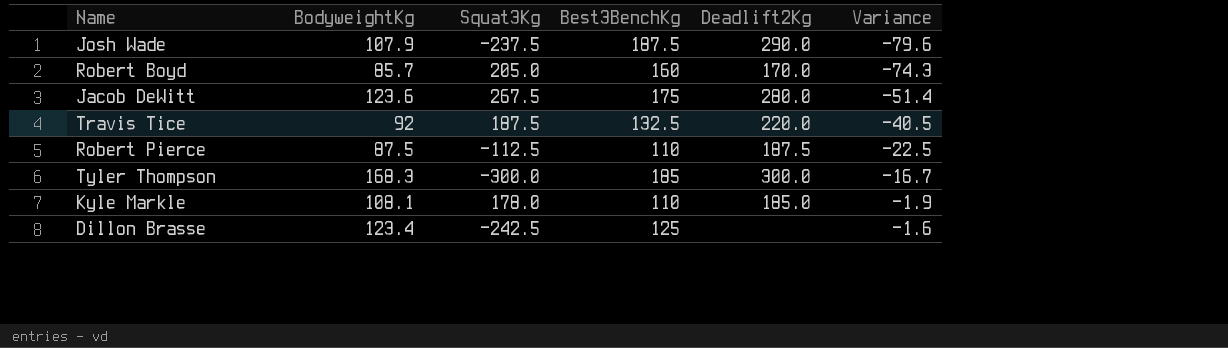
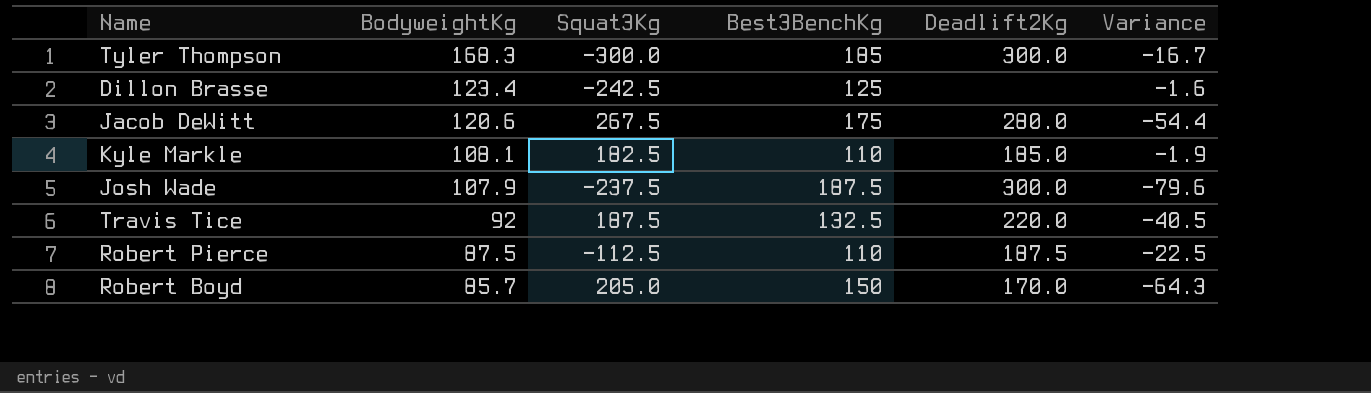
row order: Variance ascending -> BodyweightKg descending
Jacob DeWitt | BodyweightKg: 123.6 -> 120.6
Jacob DeWitt | Variance: -51.4 -> -54.4
Kyle Markle | Squat3Kg: 178.0 -> 182.5
Josh Wade | Deadlift2Kg: 290.0 -> 300.0
Robert Boyd | Best3BenchKg: 160 -> 150
Robert Boyd | Variance: -74.3 -> -64.3

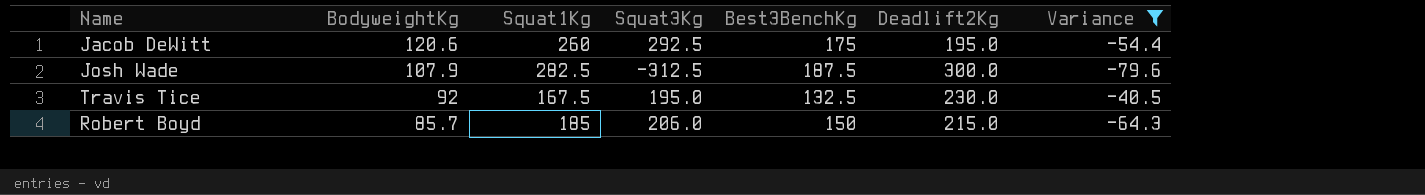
filter: none -> Variance <= -40.5
column Squat1Kg | position: none -> 3
Jacob DeWitt | Squat3Kg: 267.5 -> 292.5
Jacob DeWitt | Deadlift2Kg: 280.0 -> 195.0
Josh Wade | Squat3Kg: -237.5 -> -312.5
Travis Tice | Squat3Kg: 187.5 -> 195.0
Travis Tice | Deadlift2Kg: 220.0 -> 230.0
Robert Boyd | Squat3Kg: 205.0 -> 206.0
Robert Boyd | Deadlift2Kg: 170.0 -> 215.0

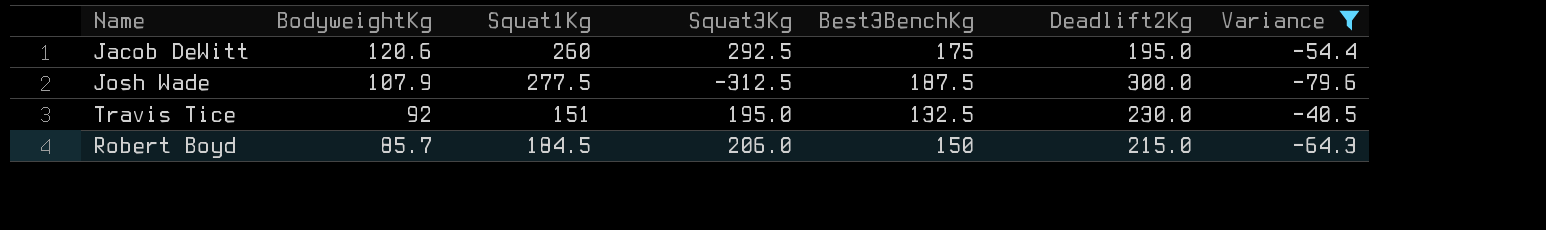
Josh Wade | Squat1Kg: 282.5 -> 277.5
Travis Tice | Squat1Kg: 167.5 -> 151
Robert Boyd | Squat1Kg: 185 -> 184.5

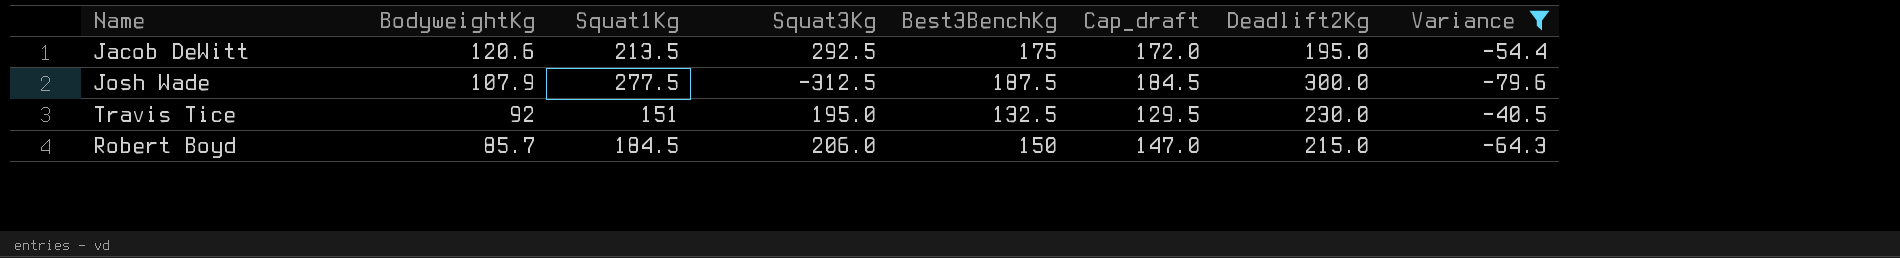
column Cap_draft | formula: none -> [Best3BenchKg] - 3
Jacob DeWitt | Squat1Kg: 260 -> 213.5

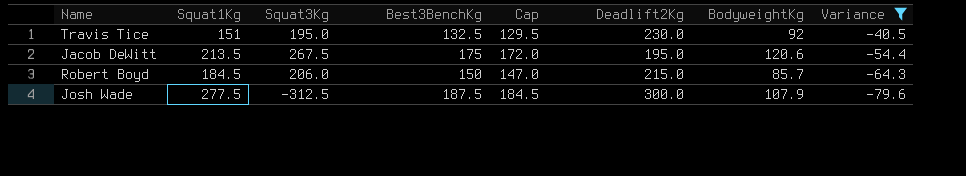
row order: BodyweightKg descending -> Variance descending
column name: Cap_draft -> Cap
column BodyweightKg | position: 2 -> 7
Jacob DeWitt | Squat3Kg: 292.5 -> 267.5

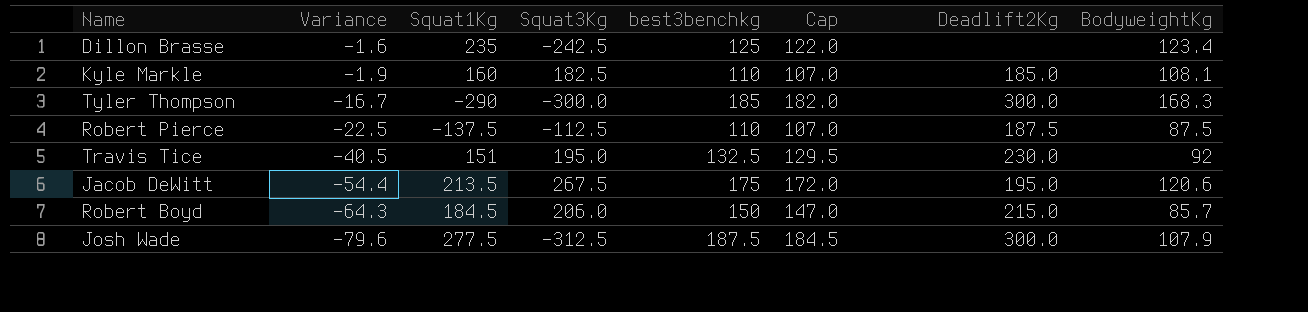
filter: Variance <= -40.5 -> none
column Variance | position: 8 -> 2
column name: Best3BenchKg -> best3benchkg

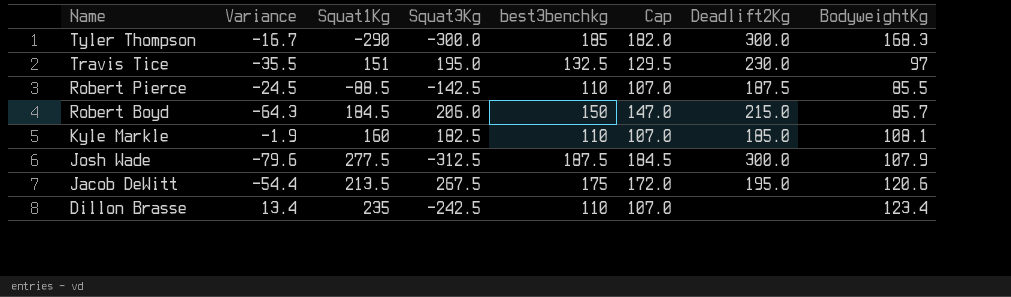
row order: Variance descending -> Name descending
Travis Tice | Variance: -40.5 -> -35.5
Travis Tice | BodyweightKg: 92 -> 97
Robert Pierce | Variance: -22.5 -> -24.5
Robert Pierce | Squat1Kg: -137.5 -> -88.5
Robert Pierce | Squat3Kg: -112.5 -> -142.5
Robert Pierce | BodyweightKg: 87.5 -> 85.5
Dillon Brasse | Variance: -1.6 -> 13.4
Dillon Brasse | best3benchkg: 125 -> 110
Dillon Brasse | Cap: 122.0 -> 107.0

